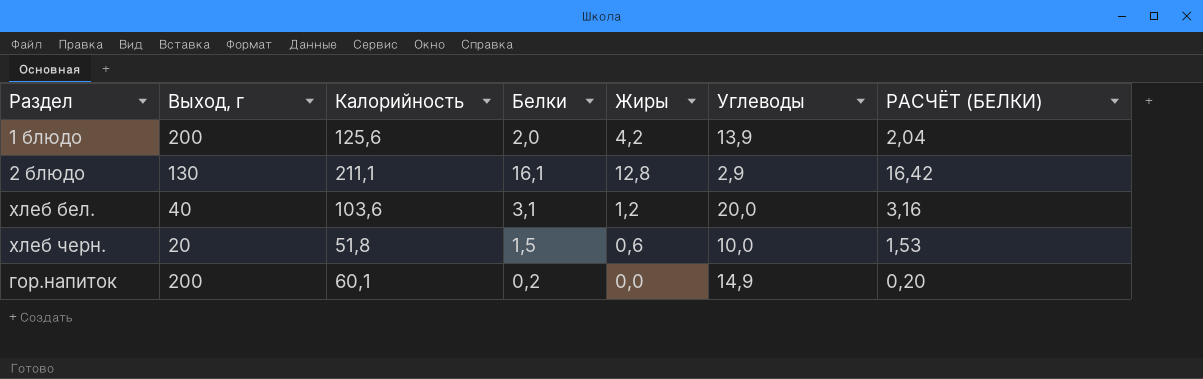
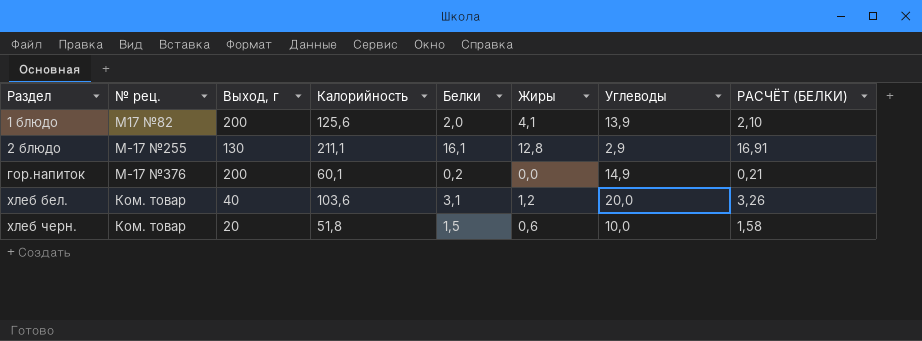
row order: none -> Раздел ascending
column № рец. | position: none -> 2
column РАСЧЁТ (БЕЛКИ) | formula: [Белки] * 1,02 -> [Белки] * 1,05
1 блюдо | Жиры: 4,2 -> 4,1

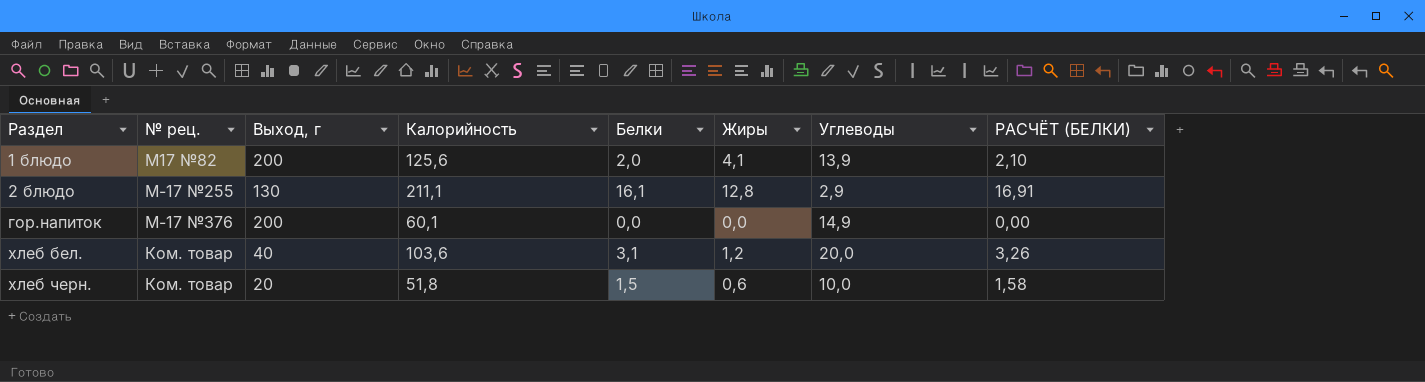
гор.напиток | Белки: 0,2 -> 0,0
гор.напиток | РАСЧЁТ (БЕЛКИ): 0,21 -> 0,00

